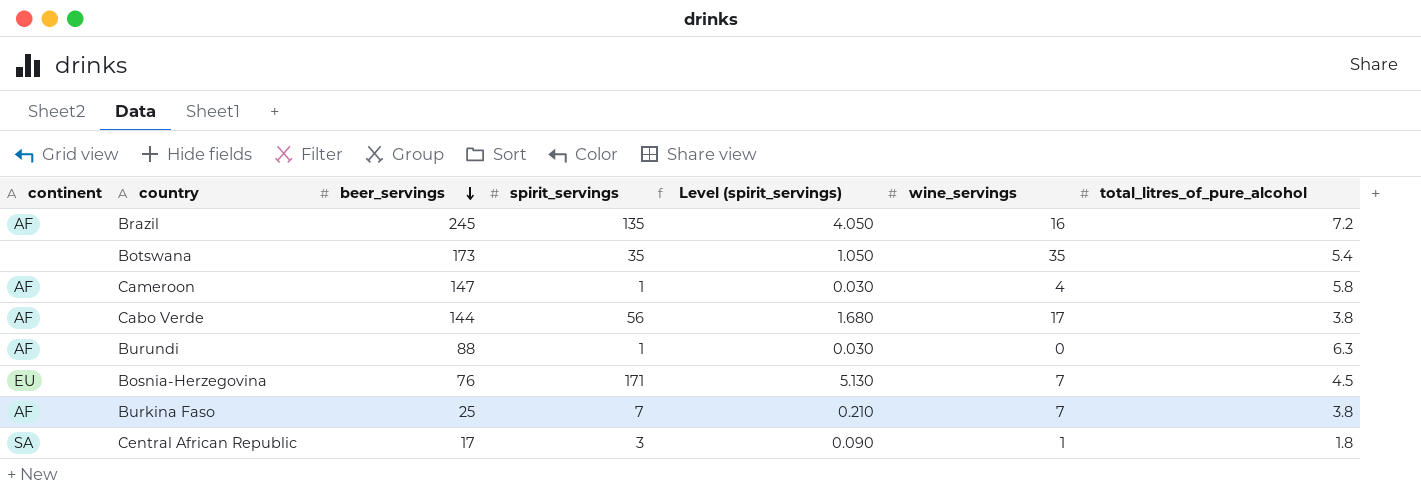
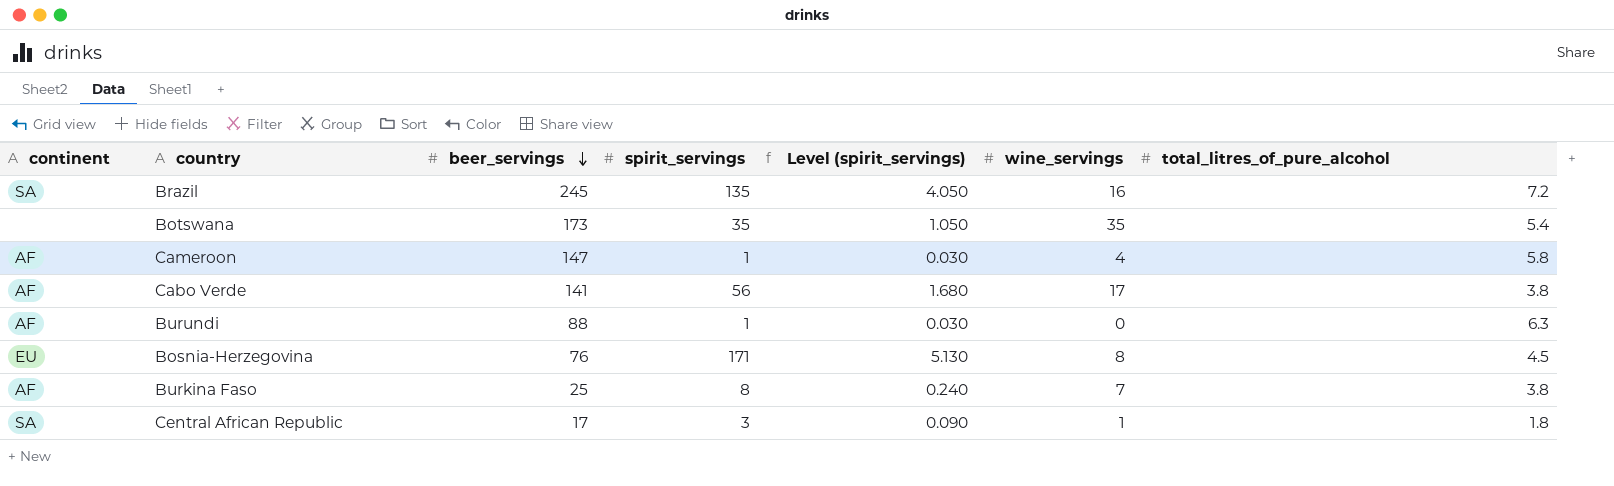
Brazil | continent: AF -> SA
Cabo Verde | beer_servings: 144 -> 141
Bosnia-Herzegovina | wine_servings: 7 -> 8
Burkina Faso | spirit_servings: 7 -> 8
Burkina Faso | Level (spirit_servings): 0.210 -> 0.240

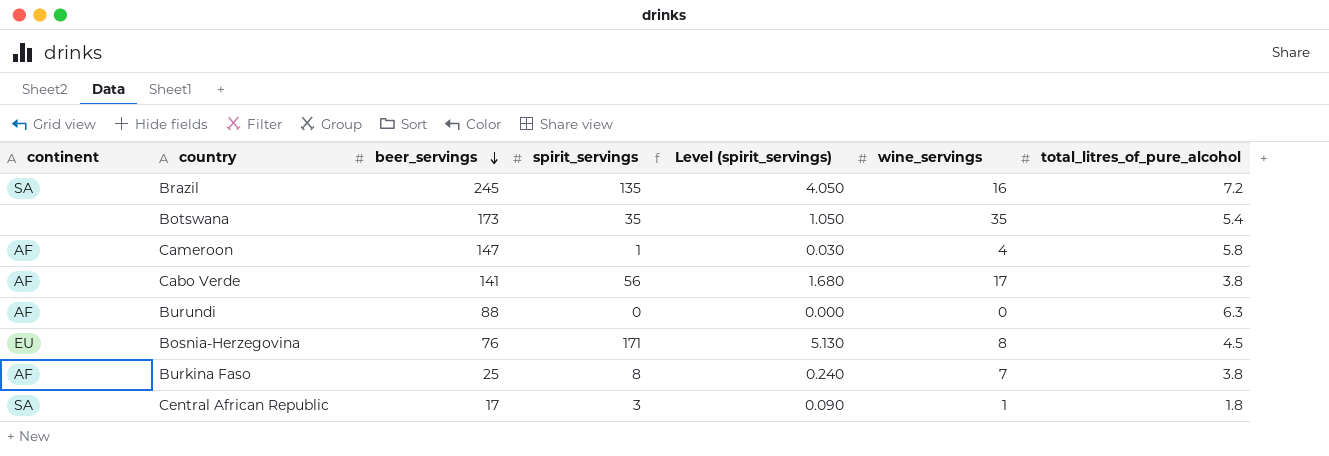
Burundi | spirit_servings: 1 -> 0
Burundi | Level (spirit_servings): 0.030 -> 0.000

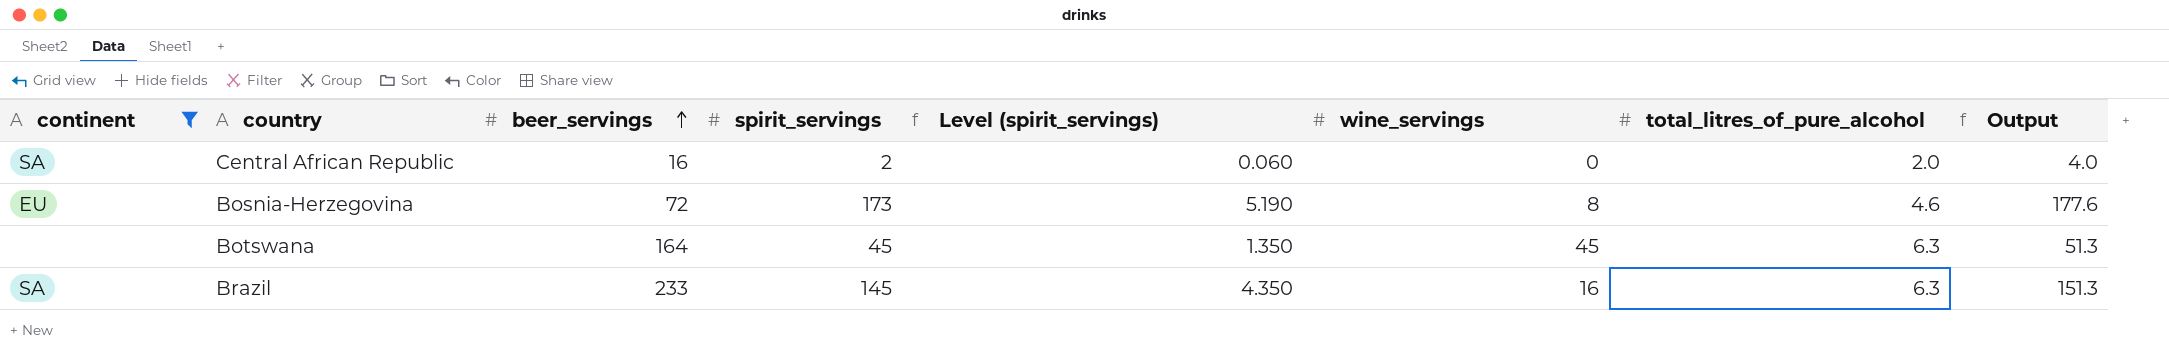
filter: none -> continent != AF
row order: beer_servings descending -> beer_servings ascending
column Output | formula: none -> [spirit_servings] + [total_litres_of_pure_alcohol]
Central African Republic | beer_servings: 17 -> 16
Central African Republic | spirit_servings: 3 -> 2
Central African Republic | Level (spirit_servings): 0.090 -> 0.060
Central African Republic | wine_servings: 1 -> 0
Central African Republic | total_litres_of_pure_alcohol: 1.8 -> 2.0
Bosnia-Herzegovina | beer_servings: 76 -> 72
Bosnia-Herzegovina | spirit_servings: 171 -> 173
Bosnia-Herzegovina | Level (spirit_servings): 5.130 -> 5.190
Bosnia-Herzegovina | total_litres_of_pure_alcohol: 4.5 -> 4.6
Botswana | beer_servings: 173 -> 164
Botswana | spirit_servings: 35 -> 45
Botswana | Level (spirit_servings): 1.050 -> 1.350
Botswana | wine_servings: 35 -> 45
Botswana | total_litres_of_pure_alcohol: 5.4 -> 6.3
Brazil | beer_servings: 245 -> 233
Brazil | spirit_servings: 135 -> 145
Brazil | Level (spirit_servings): 4.050 -> 4.350
Brazil | total_litres_of_pure_alcohol: 7.2 -> 6.3

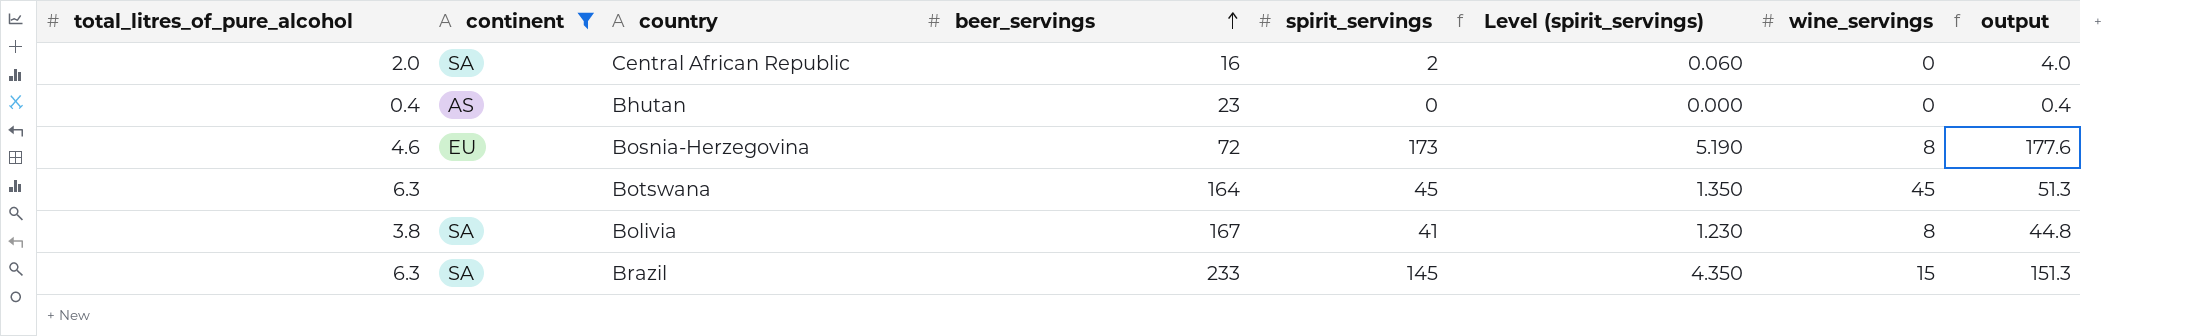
column total_litres_of_pure_alcohol | position: 7 -> 1
column name: Output -> output
row Bhutan: none -> 0.4 | AS | 23 | 0 | 0.000 | 0 | 0.4
row Bolivia: none -> 3.8 | SA | 167 | 41 | 1.230 | 8 | 44.8
Brazil | wine_servings: 16 -> 15

